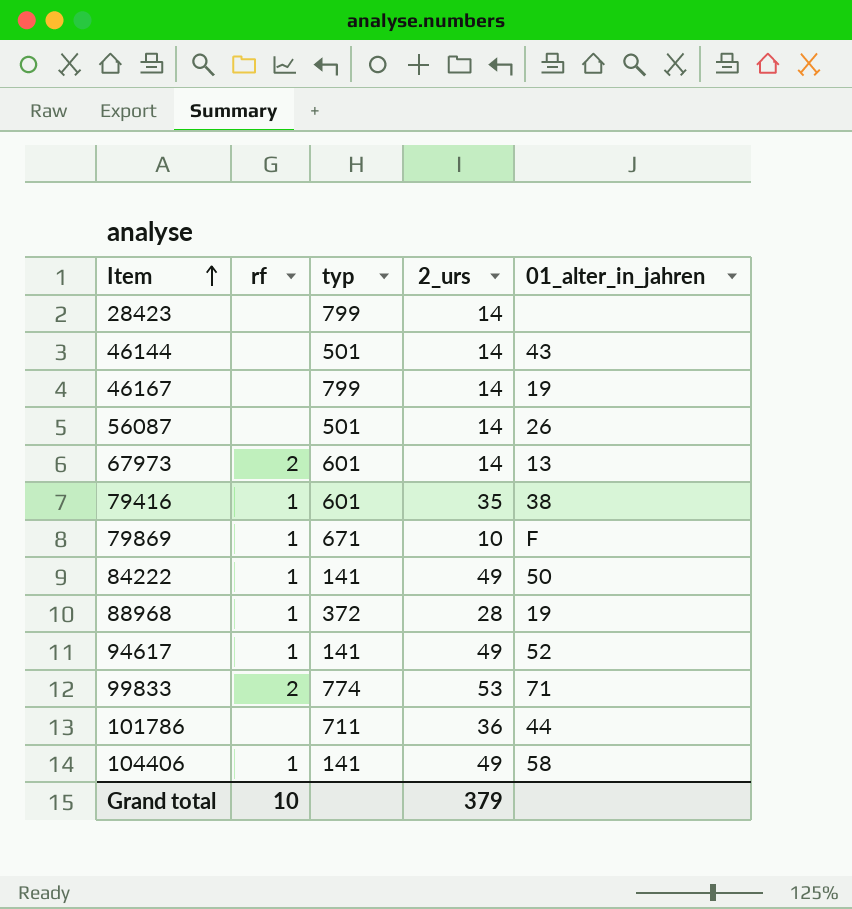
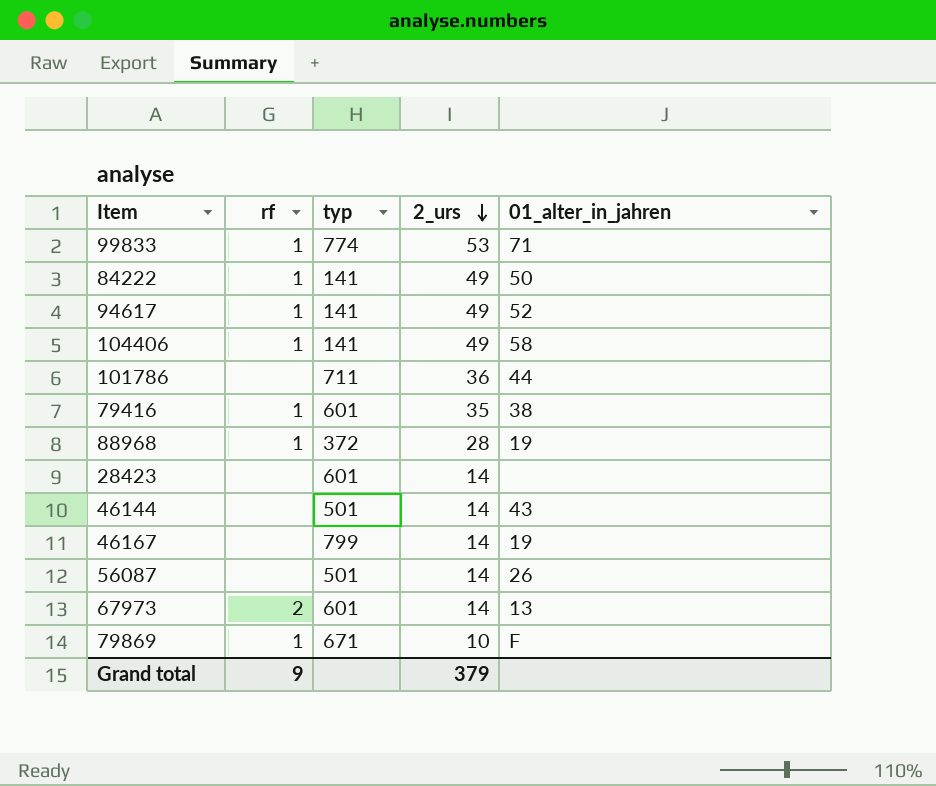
row order: Item ascending -> 2_urs descending
99833 | rf: 2 -> 1
28423 | typ: 799 -> 601
Grand total | rf: 10 -> 9

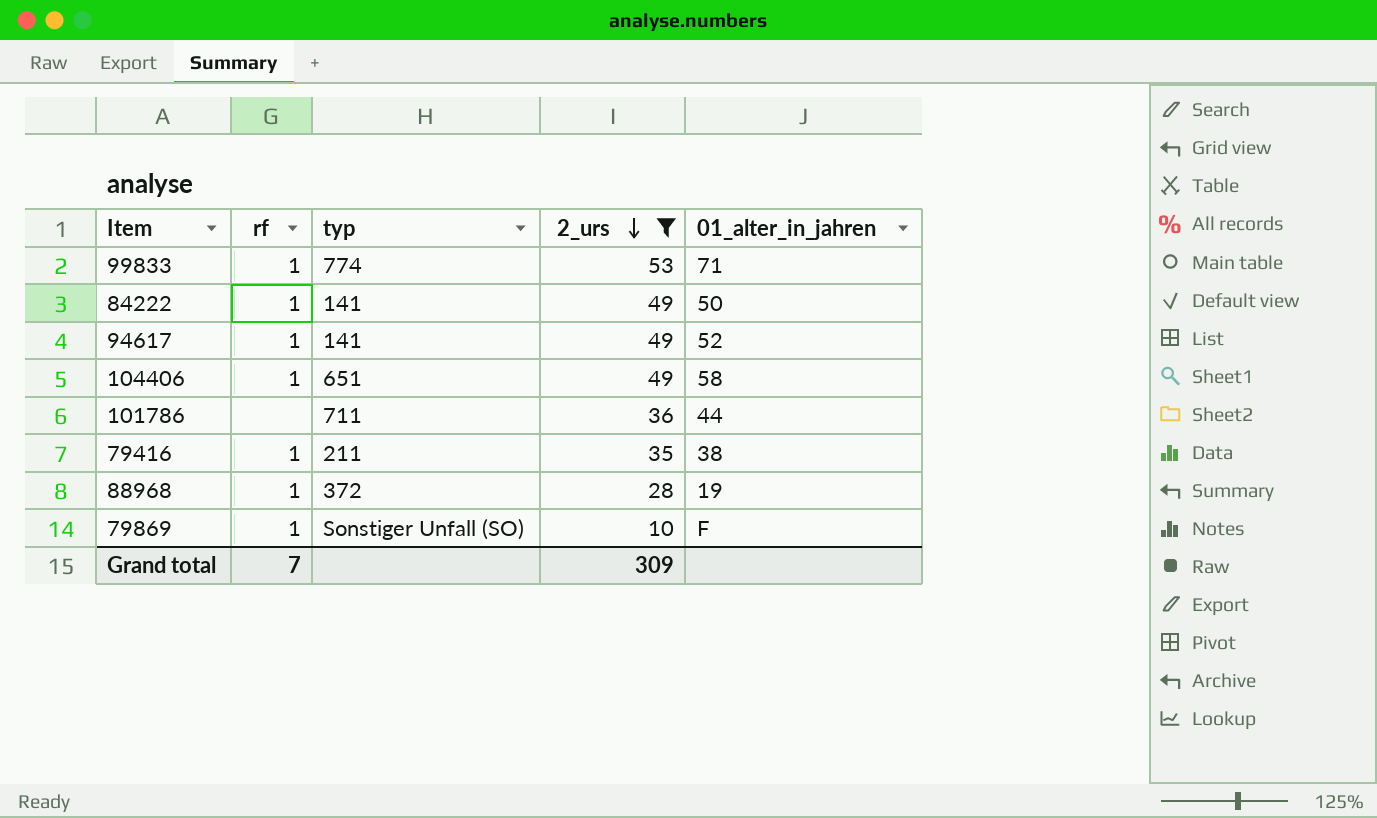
filter: none -> 2_urs != 14
104406 | typ: 141 -> 651
79416 | typ: 601 -> 211
79869 | typ: 671 -> Sonstiger Unfall (SO)
Grand total | rf: 9 -> 7
Grand total | 2_urs: 379 -> 309

